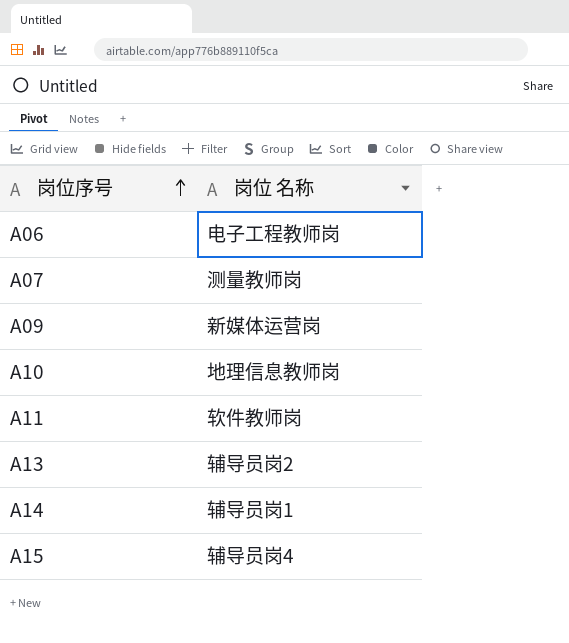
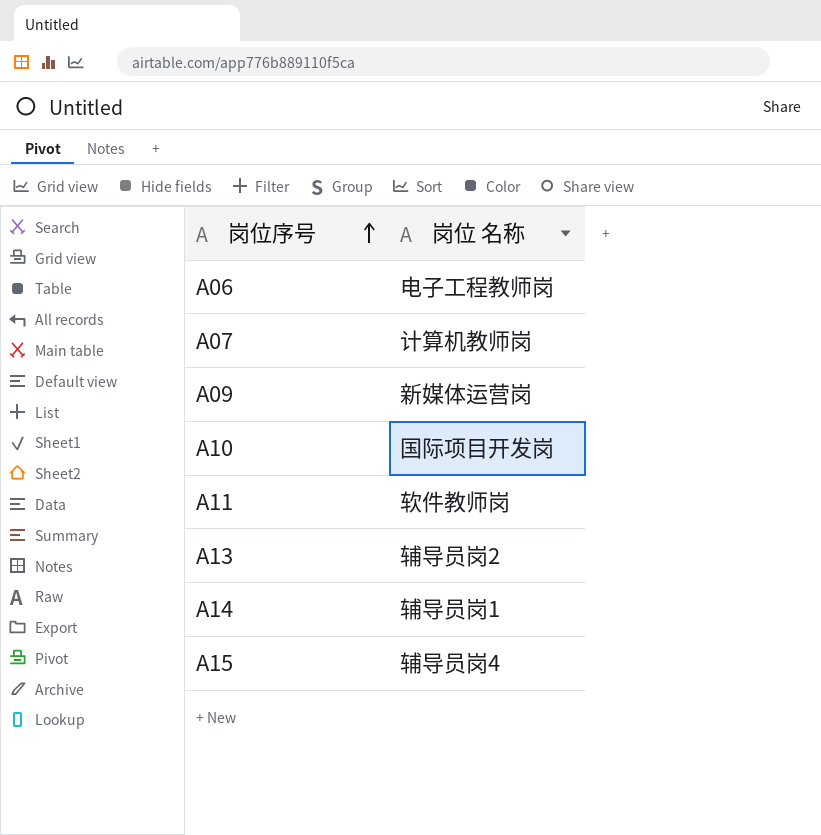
A07 | 岗位 名称: 测量教师岗 -> 计算机教师岗
A10 | 岗位 名称: 地理信息教师岗 -> 国际项目开发岗

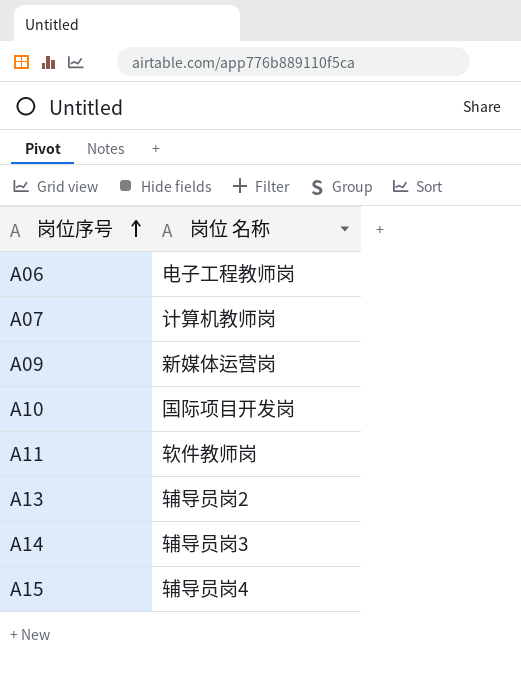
A14 | 岗位 名称: 辅导员岗1 -> 辅导员岗3

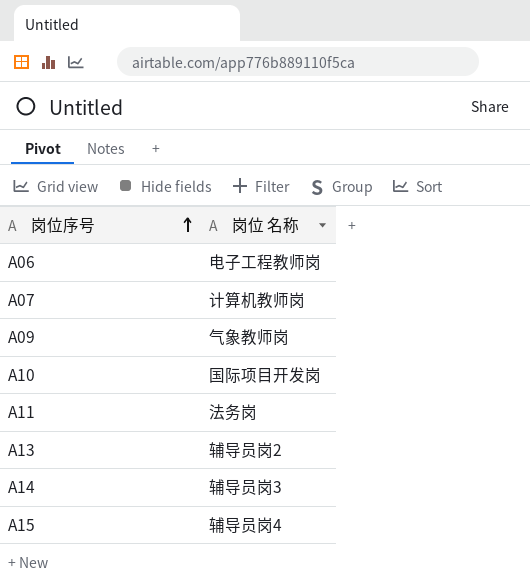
A09 | 岗位 名称: 新媒体运营岗 -> 气象教师岗
A11 | 岗位 名称: 软件教师岗 -> 法务岗

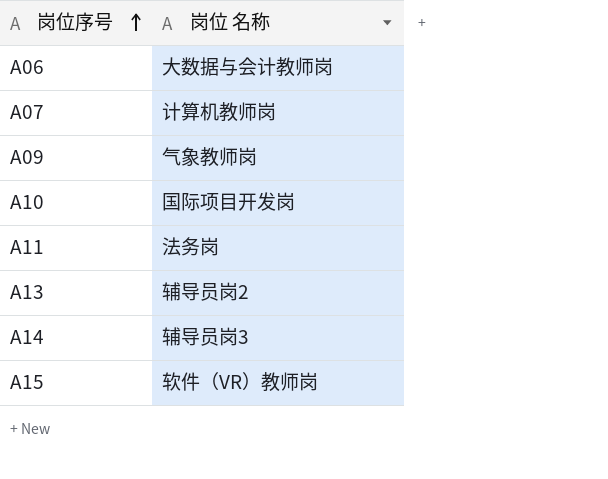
A06 | 岗位 名称: 电子工程教师岗 -> 大数据与会计教师岗
A15 | 岗位 名称: 辅导员岗4 -> 软件（VR）教师岗

